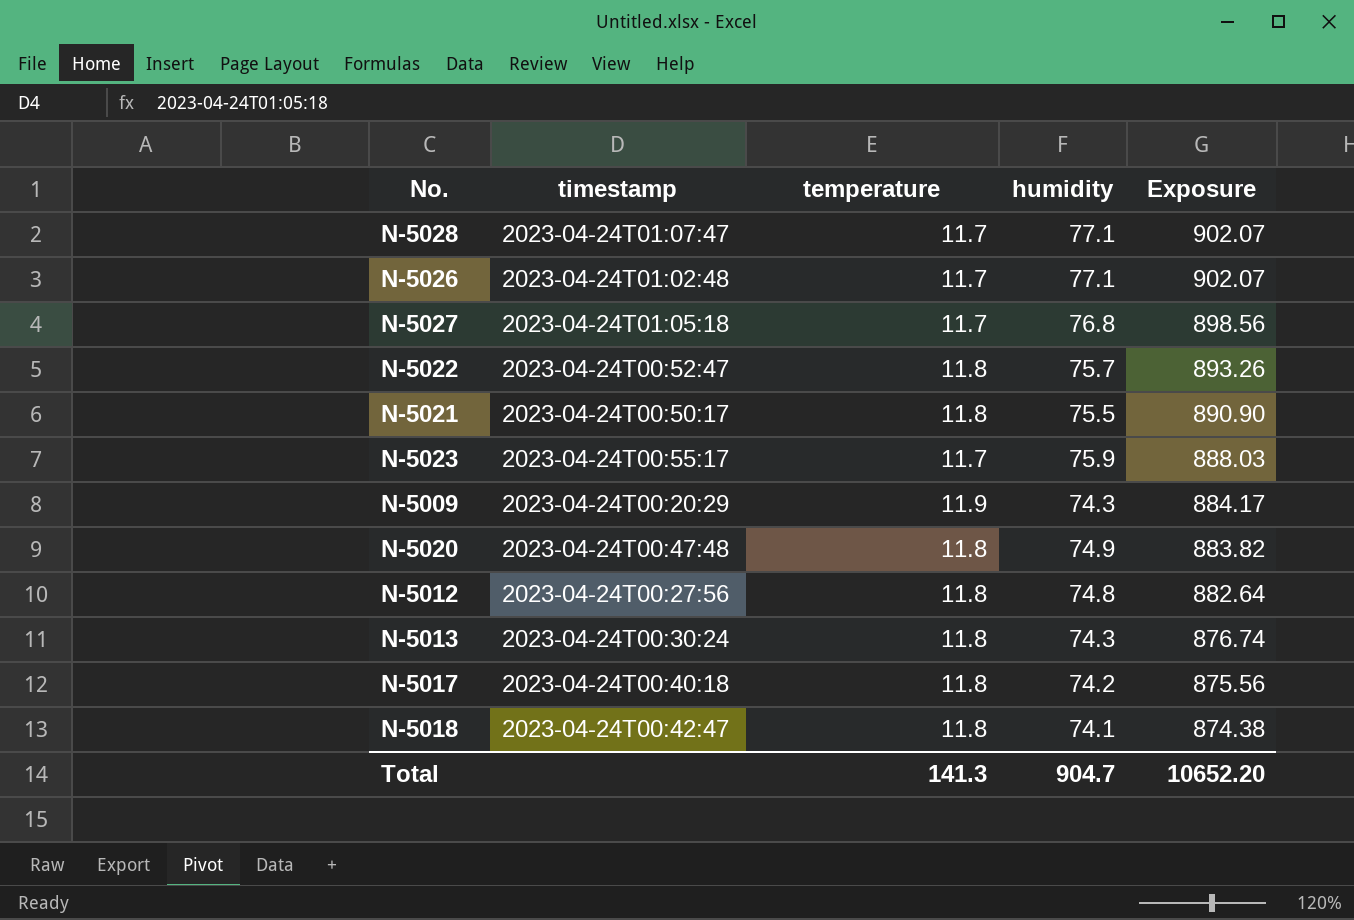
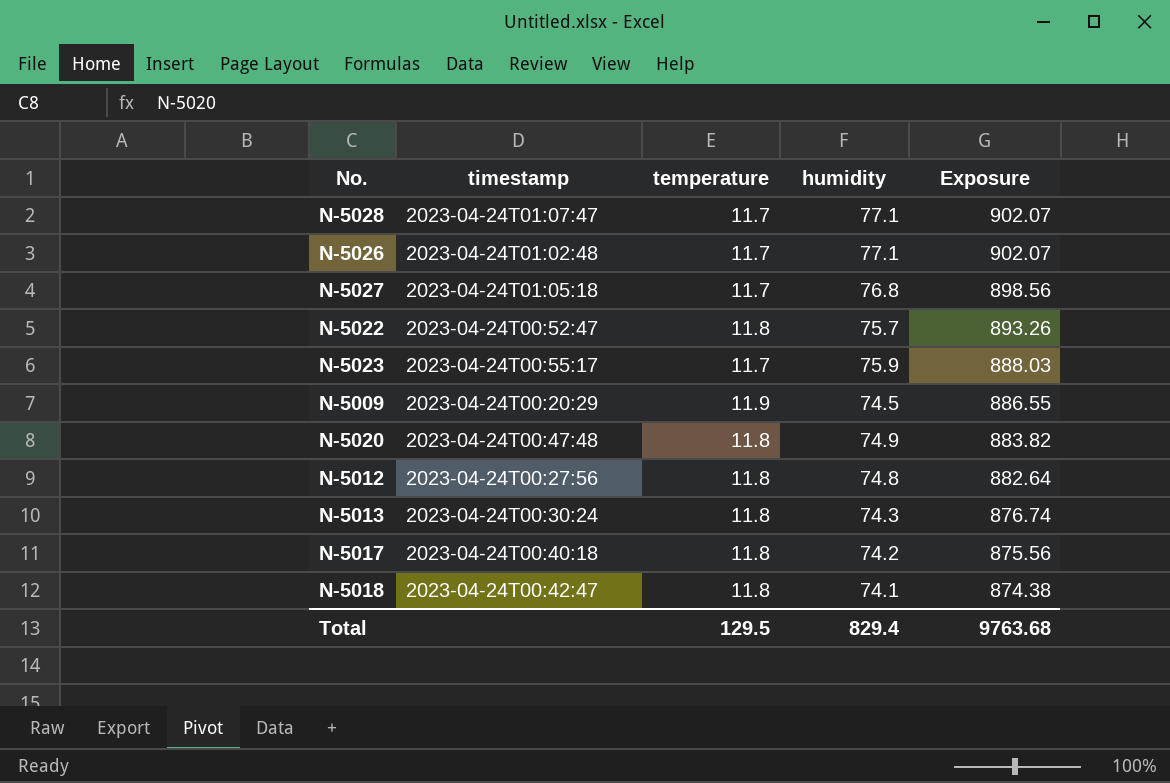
row N-5021: 2023-04-24T00:50:17 | 11.8 | 75.5 | 890.90 -> none
N-5009 | humidity: 74.3 -> 74.5
N-5009 | Exposure: 884.17 -> 886.55
Total | temperature: 141.3 -> 129.5
Total | humidity: 904.7 -> 829.4
Total | Exposure: 10652.20 -> 9763.68

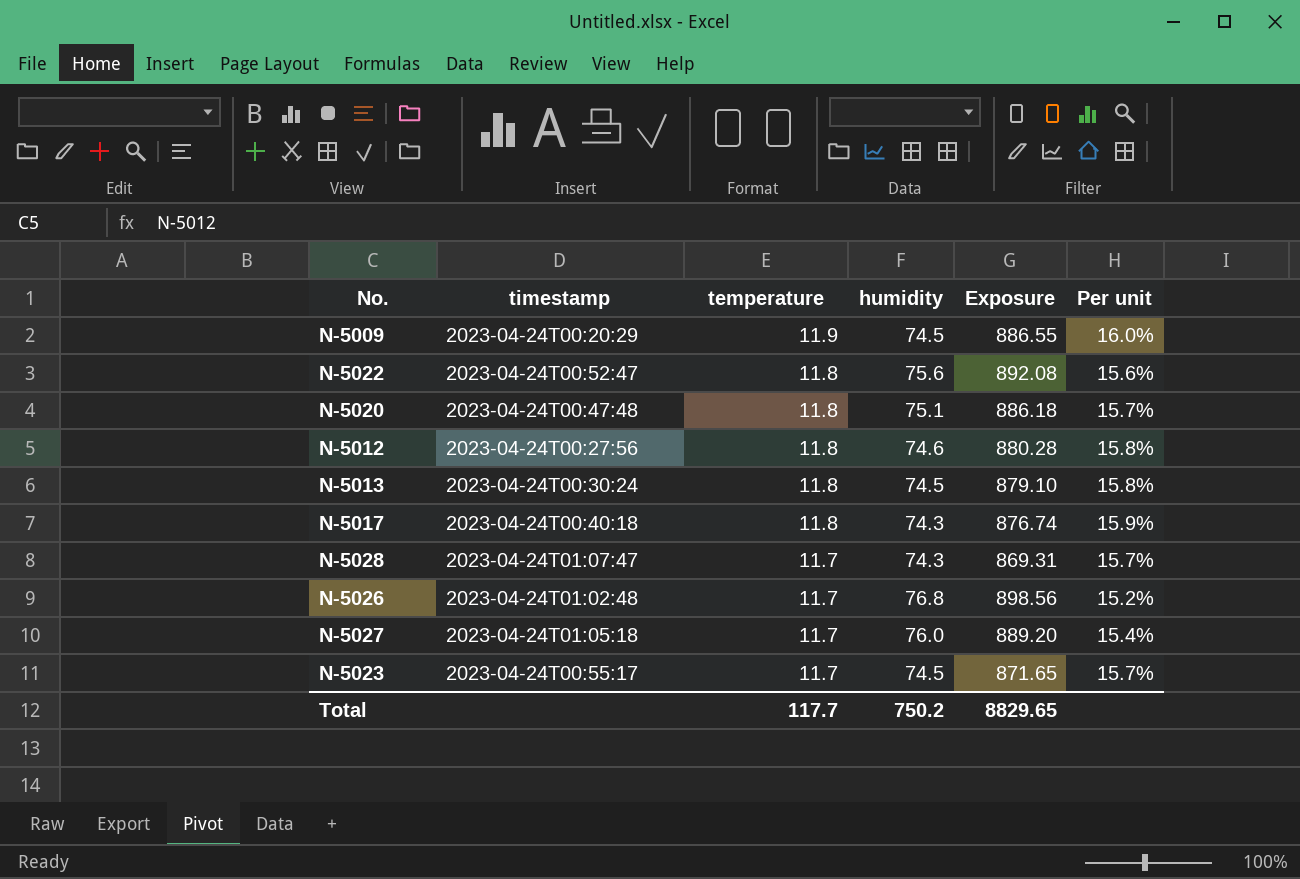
row order: Exposure descending -> temperature descending
column Per unit | formula: none -> [temperature] / [humidity]
row N-5018: 2023-04-24T00:42:47 | 11.8 | 74.1 | 874.38 -> none
N-5022 | humidity: 75.7 -> 75.6
N-5022 | Exposure: 893.26 -> 892.08
N-5020 | humidity: 74.9 -> 75.1
N-5020 | Exposure: 883.82 -> 886.18
N-5012 | humidity: 74.8 -> 74.6
N-5012 | Exposure: 882.64 -> 880.28
N-5013 | humidity: 74.3 -> 74.5
N-5013 | Exposure: 876.74 -> 879.10
N-5017 | humidity: 74.2 -> 74.3
N-5017 | Exposure: 875.56 -> 876.74
N-5028 | humidity: 77.1 -> 74.3
N-5028 | Exposure: 902.07 -> 869.31
N-5026 | humidity: 77.1 -> 76.8
N-5026 | Exposure: 902.07 -> 898.56
N-5027 | humidity: 76.8 -> 76.0
N-5027 | Exposure: 898.56 -> 889.20
N-5023 | humidity: 75.9 -> 74.5
N-5023 | Exposure: 888.03 -> 871.65
Total | temperature: 129.5 -> 117.7
Total | humidity: 829.4 -> 750.2
Total | Exposure: 9763.68 -> 8829.65

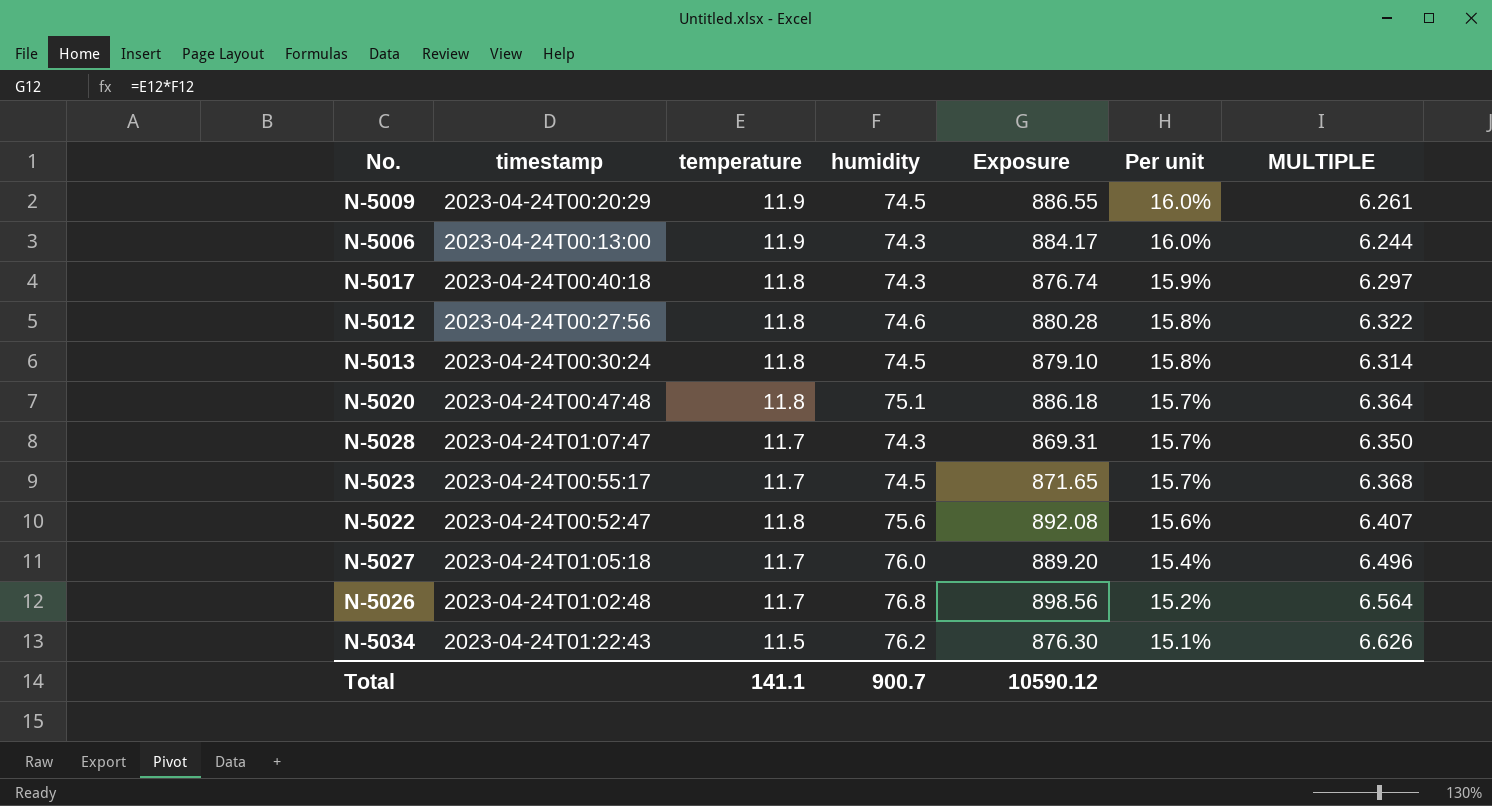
row order: temperature descending -> Per unit descending
column MULTIPLE | formula: none -> [humidity] / [temperature]
row N-5006: none -> 2023-04-24T00:13:00 | 11.9 | 74.3 | 884.17 | 16.0% | 6.244
row N-5034: none -> 2023-04-24T01:22:43 | 11.5 | 76.2 | 876.30 | 15.1% | 6.626
Total | temperature: 117.7 -> 141.1
Total | humidity: 750.2 -> 900.7
Total | Exposure: 8829.65 -> 10590.12

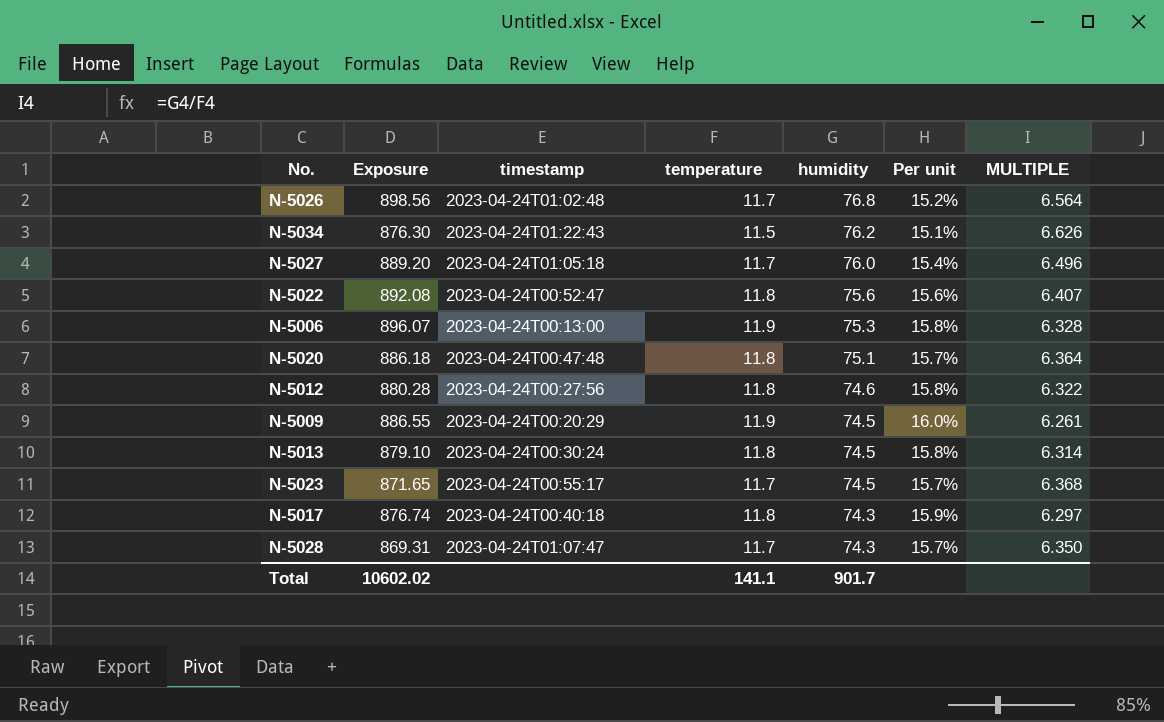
row order: Per unit descending -> humidity descending
column Exposure | position: 5 -> 2
N-5006 | Exposure: 884.17 -> 896.07
N-5006 | humidity: 74.3 -> 75.3
N-5006 | Per unit: 16.0% -> 15.8%
N-5006 | MULTIPLE: 6.244 -> 6.328
Total | Exposure: 10590.12 -> 10602.02
Total | humidity: 900.7 -> 901.7

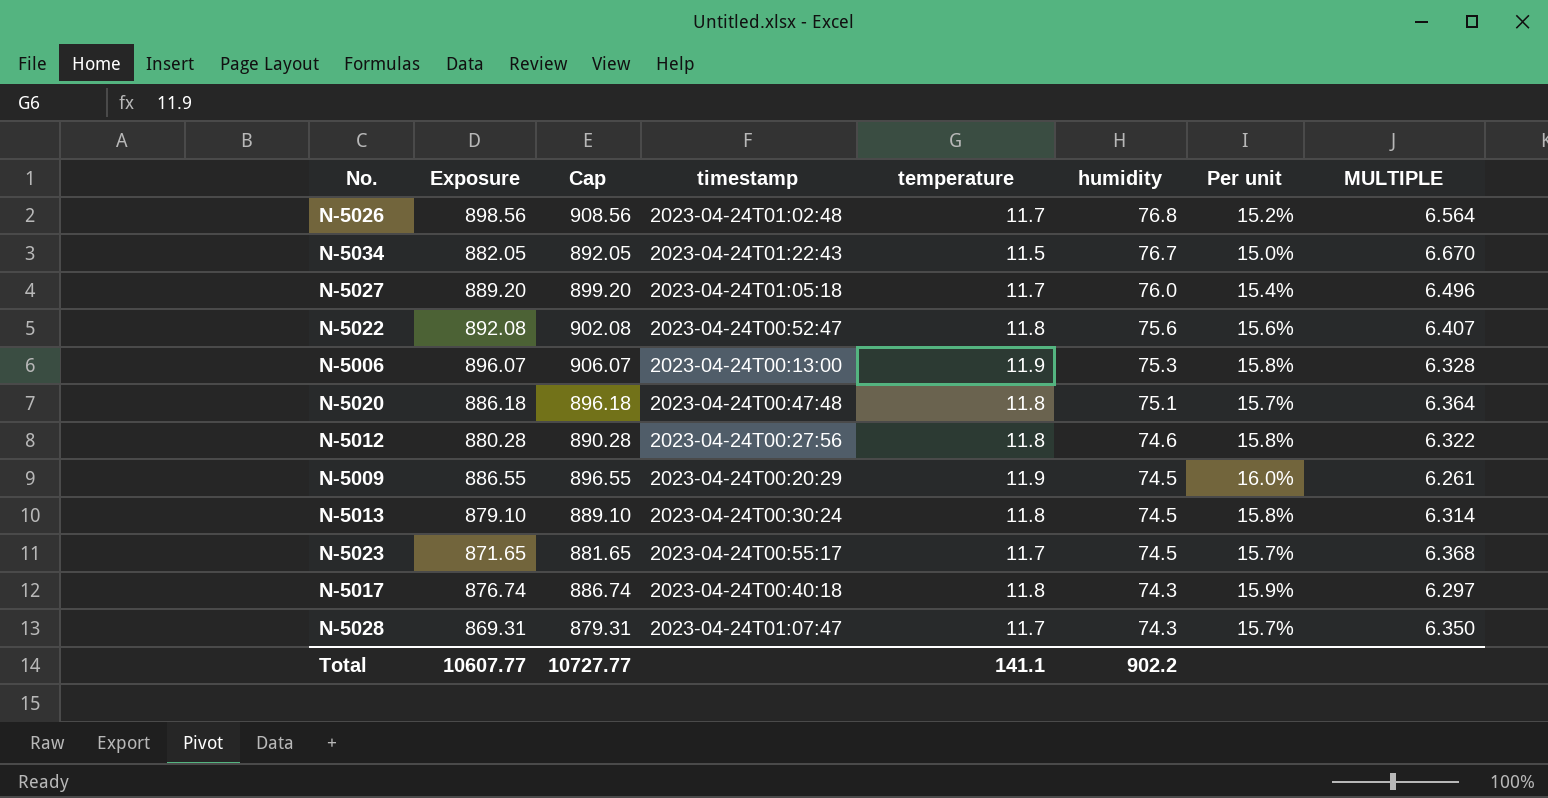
column Cap | formula: none -> [Exposure] + 10
N-5034 | Exposure: 876.30 -> 882.05
N-5034 | humidity: 76.2 -> 76.7
N-5034 | Per unit: 15.1% -> 15.0%
N-5034 | MULTIPLE: 6.626 -> 6.670
Total | Exposure: 10602.02 -> 10607.77
Total | humidity: 901.7 -> 902.2

